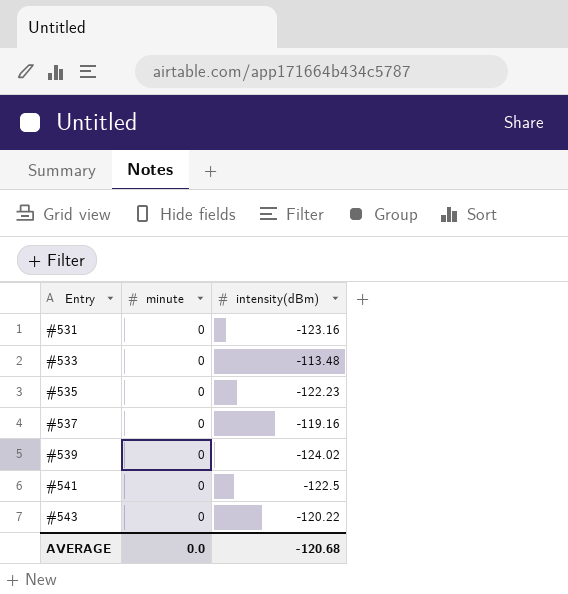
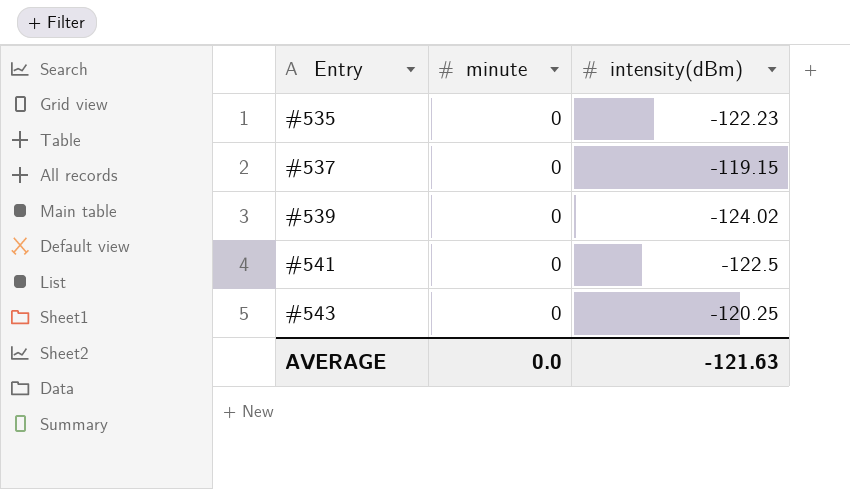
row #531: 0 | -123.16 -> none
row #533: 0 | -113.48 -> none
#537 | intensity(dBm): -119.16 -> -119.15
#543 | intensity(dBm): -120.22 -> -120.25
AVERAGE | intensity(dBm): -120.68 -> -121.63

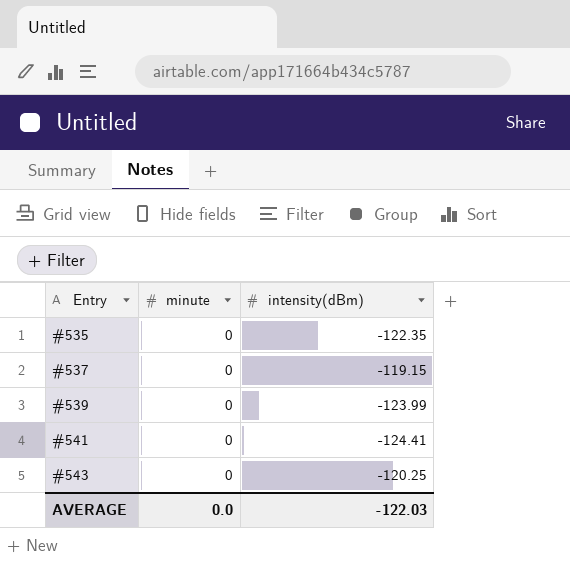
#535 | intensity(dBm): -122.23 -> -122.35
#539 | intensity(dBm): -124.02 -> -123.99
#541 | intensity(dBm): -122.5 -> -124.41
AVERAGE | intensity(dBm): -121.63 -> -122.03

